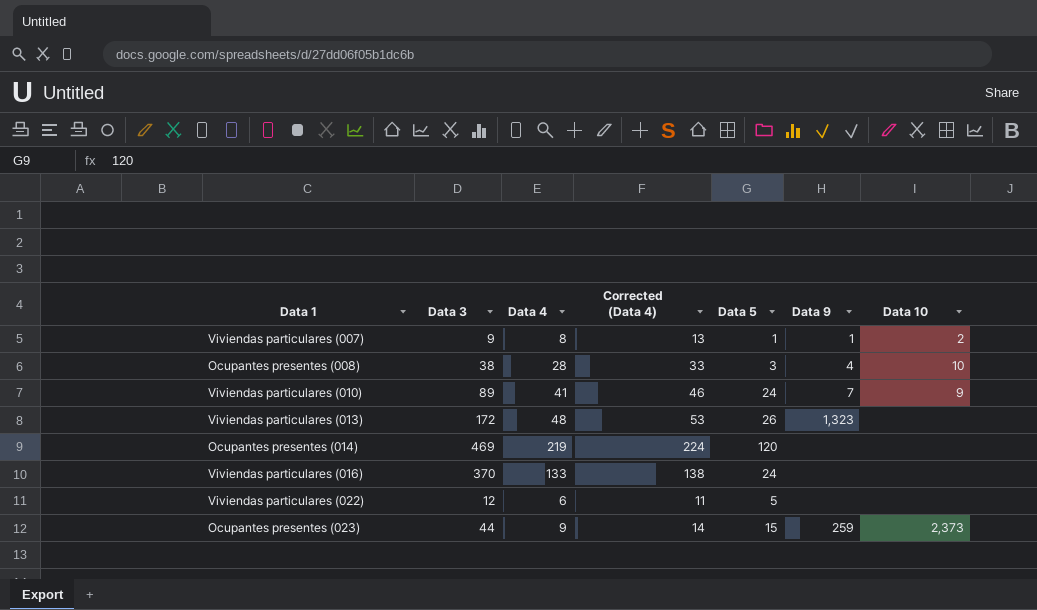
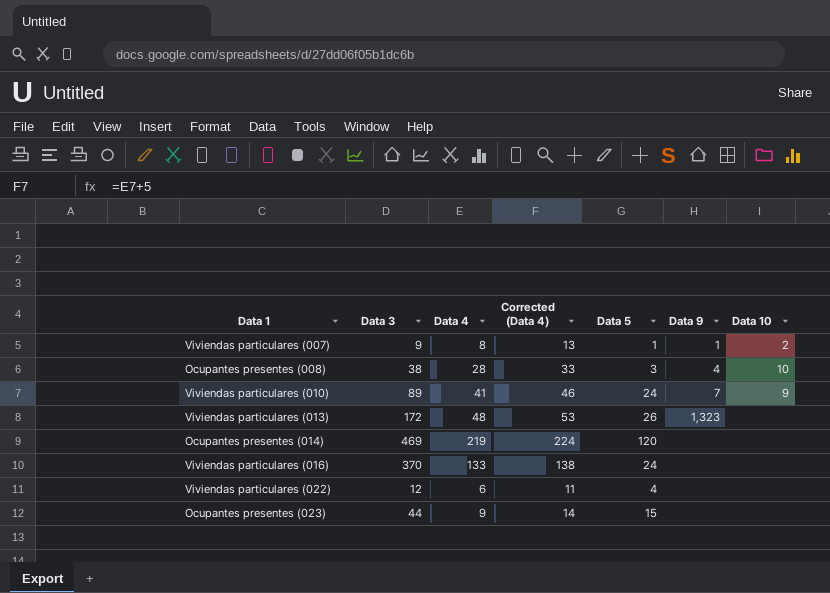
Viviendas particulares (022) | Data 5: 5 -> 4
Ocupantes presentes (023) | Data 9: 259 -> none
Ocupantes presentes (023) | Data 10: 2,373 -> none

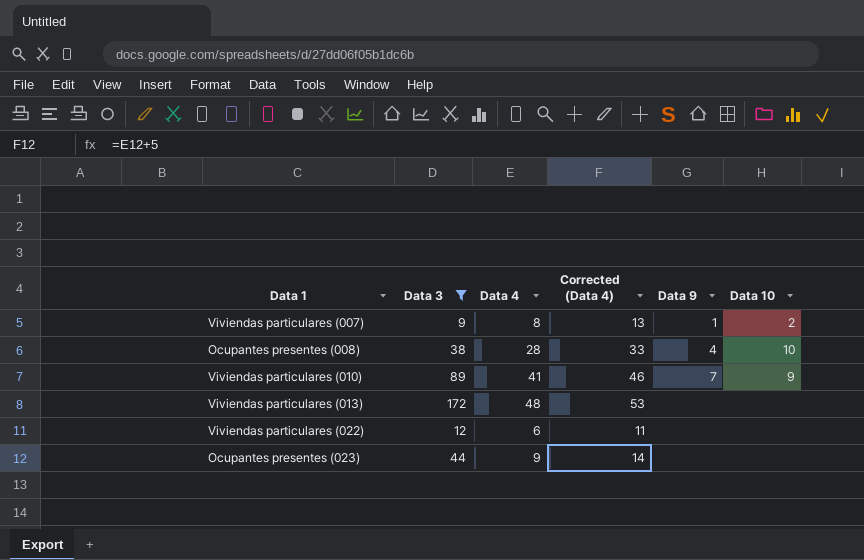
filter: none -> Data 3 <= 172
column Data 5 | position: 5 -> none
Viviendas particulares (013) | Data 9: 1,323 -> none

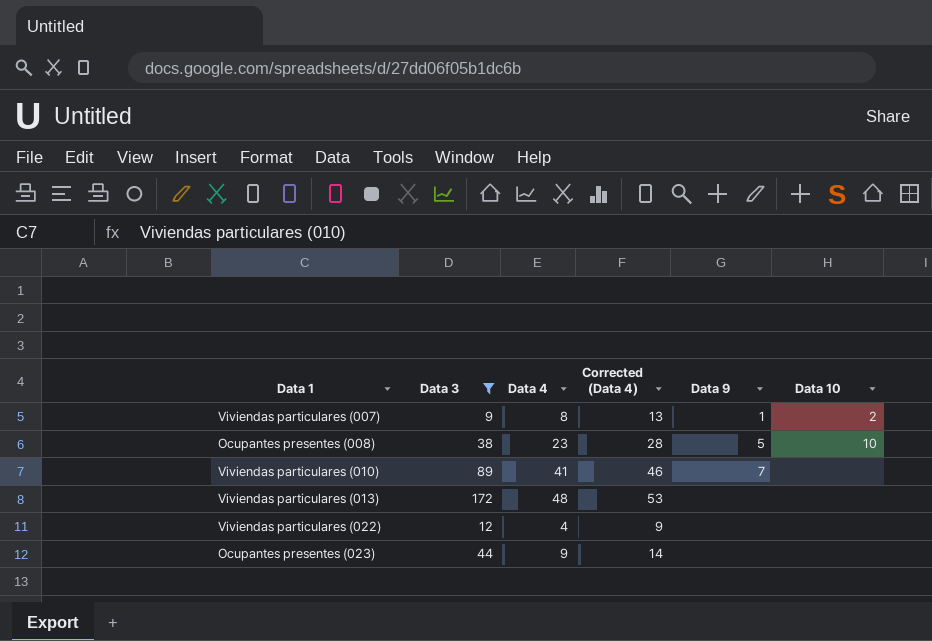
Ocupantes presentes (008) | Data 4: 28 -> 23
Ocupantes presentes (008) | Corrected (Data 4): 33 -> 28
Ocupantes presentes (008) | Data 9: 4 -> 5
Viviendas particulares (010) | Data 10: 9 -> none
Viviendas particulares (022) | Data 4: 6 -> 4
Viviendas particulares (022) | Corrected (Data 4): 11 -> 9

